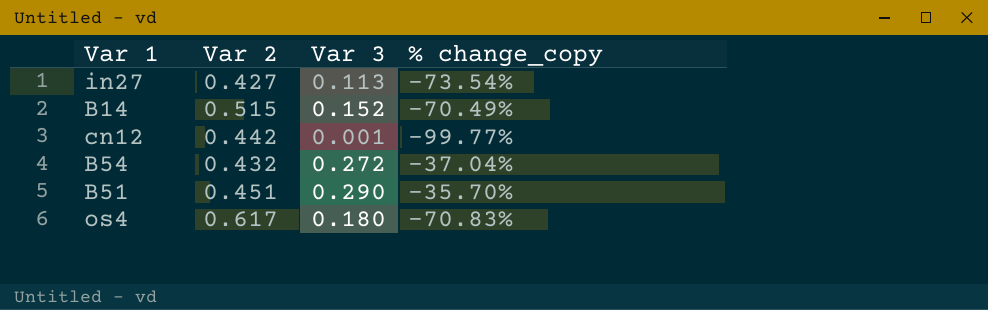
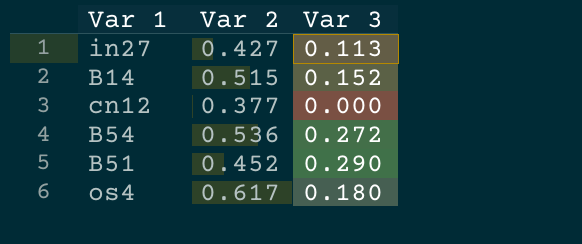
column % change_copy | formula: ([Var 3] - [Var 2]) / [Var 2] -> none
cn12 | Var 2: 0.442 -> 0.377
cn12 | Var 3: 0.001 -> 0.000
B54 | Var 2: 0.432 -> 0.536
B51 | Var 2: 0.451 -> 0.452

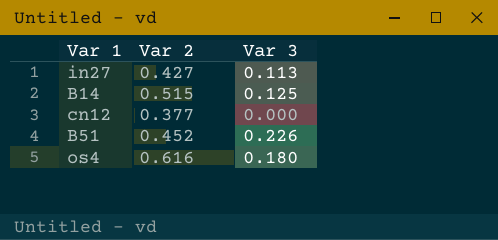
row B54: 0.536 | 0.272 -> none
B14 | Var 3: 0.152 -> 0.125
B51 | Var 3: 0.290 -> 0.226
os4 | Var 2: 0.617 -> 0.616

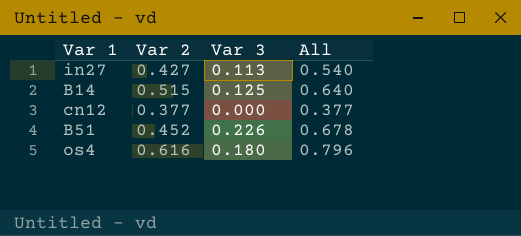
column All | formula: none -> [Var 2] + [Var 3]

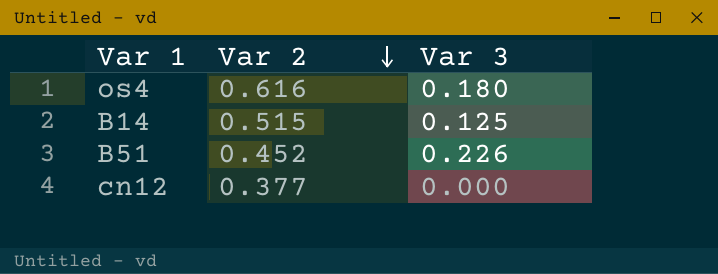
row order: none -> Var 2 descending
column All | formula: [Var 2] + [Var 3] -> none
row in27: 0.427 | 0.113 | 0.540 -> none

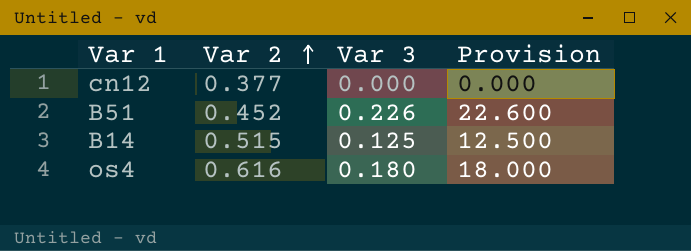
row order: Var 2 descending -> Var 2 ascending
column Provision | formula: none -> [Var 3] * 100

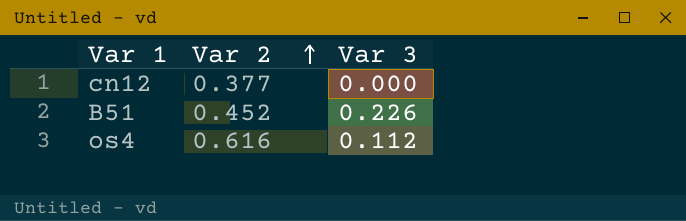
column Provision | formula: [Var 3] * 100 -> none
row B14: 0.515 | 0.125 | 12.500 -> none
os4 | Var 3: 0.180 -> 0.112

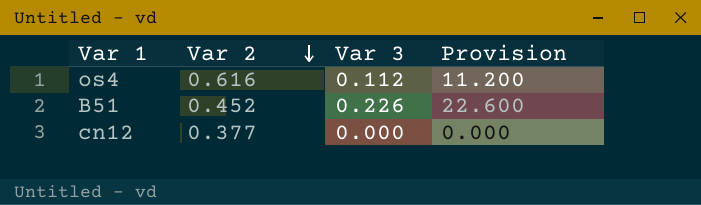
row order: Var 2 ascending -> Var 2 descending
column Provision | formula: none -> [Var 3] * 100

